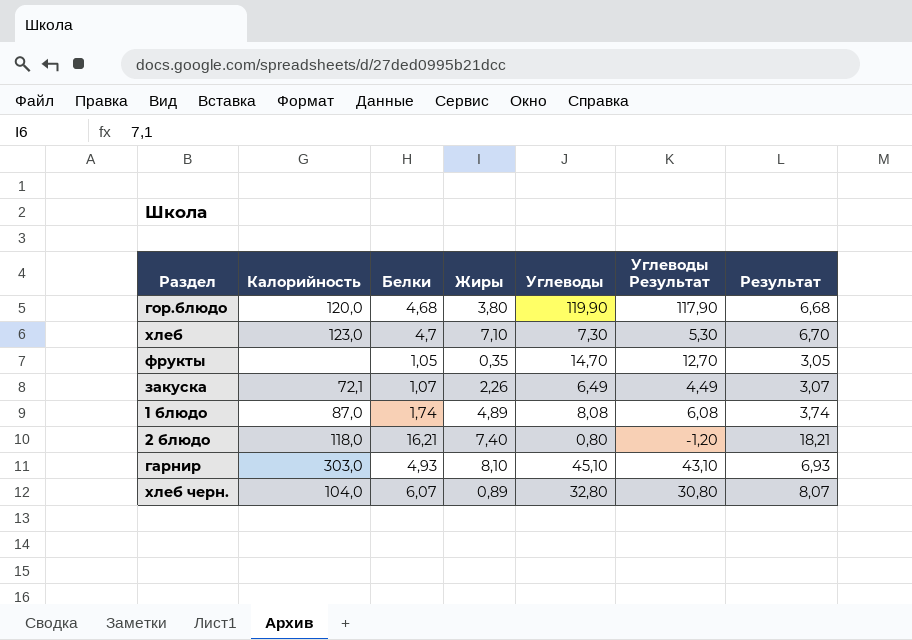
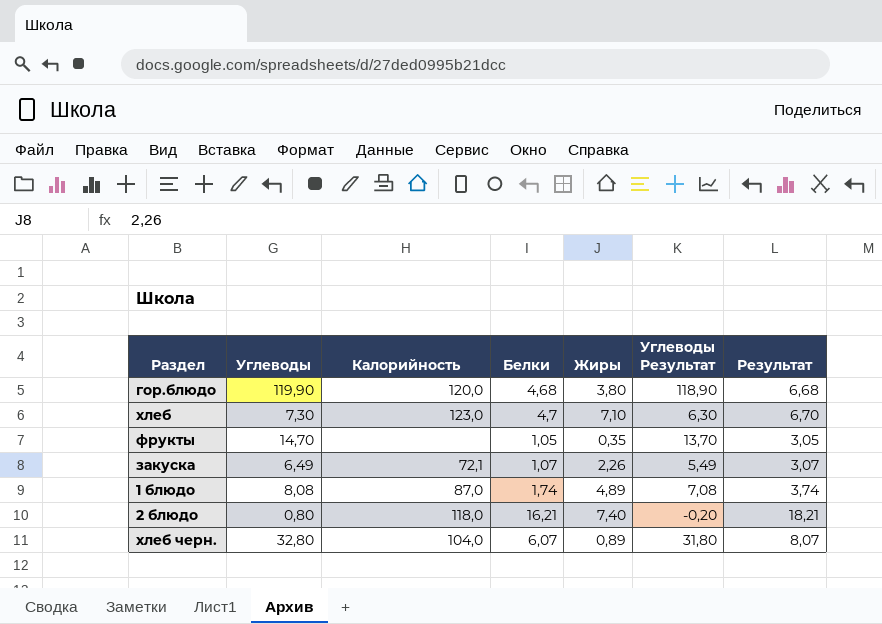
column Углеводы | position: 5 -> 2
column Углеводы Результат | formula: [Углеводы] - 2 -> [Углеводы] - 1
row гарнир: 303,0 | 4,93 | 8,10 | 45,10 | 43,10 | 6,93 -> none

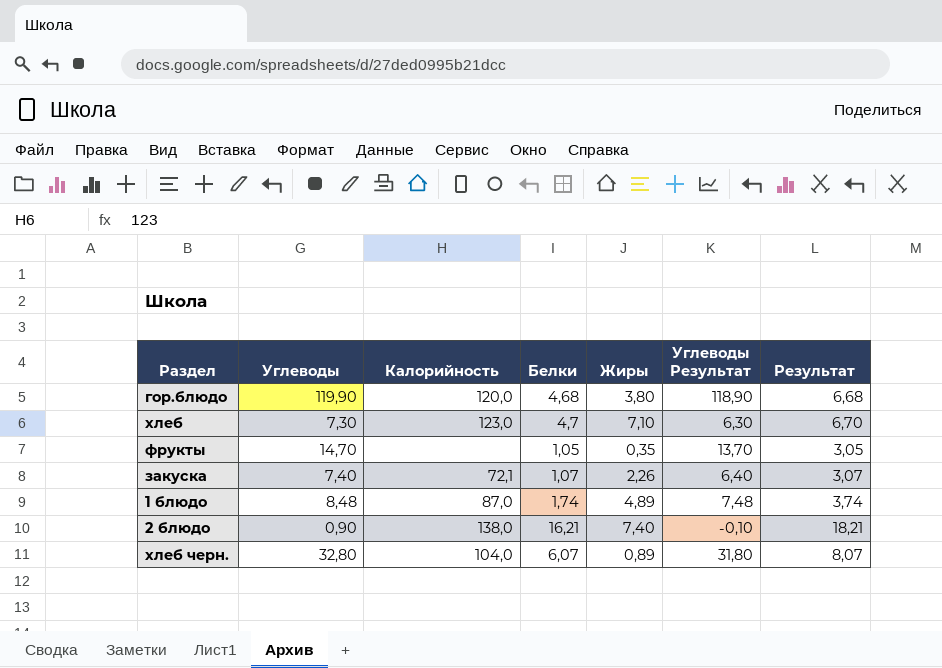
закуска | Углеводы: 6,49 -> 7,40
закуска | Углеводы Результат: 5,49 -> 6,40
1 блюдо | Углеводы: 8,08 -> 8,48
1 блюдо | Углеводы Результат: 7,08 -> 7,48
2 блюдо | Углеводы: 0,80 -> 0,90
2 блюдо | Калорийность: 118,0 -> 138,0
2 блюдо | Углеводы Результат: -0,20 -> -0,10

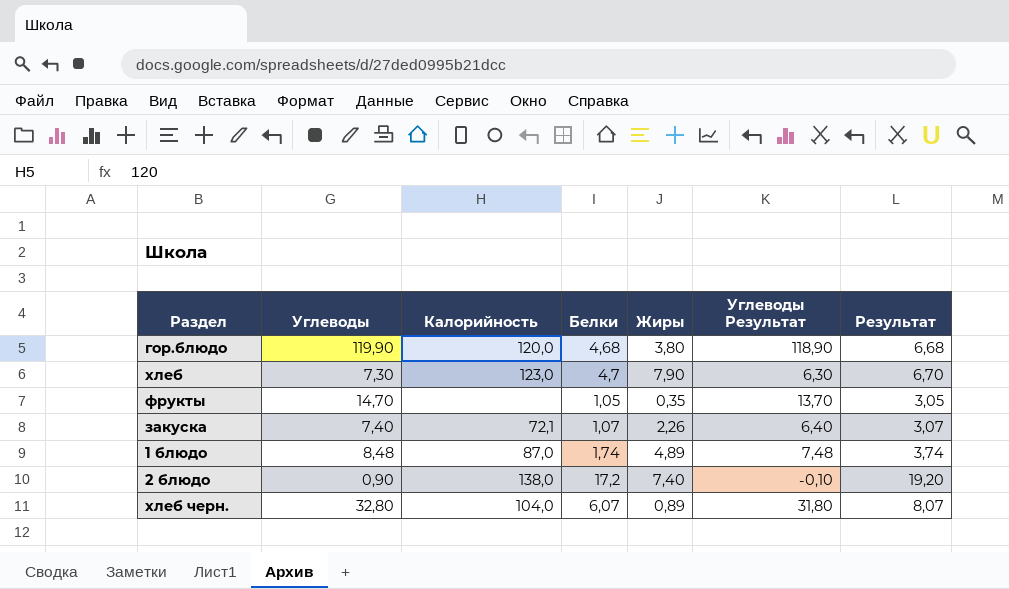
хлеб | Жиры: 7,10 -> 7,90
2 блюдо | Белки: 16,21 -> 17,2
2 блюдо | Результат: 18,21 -> 19,20

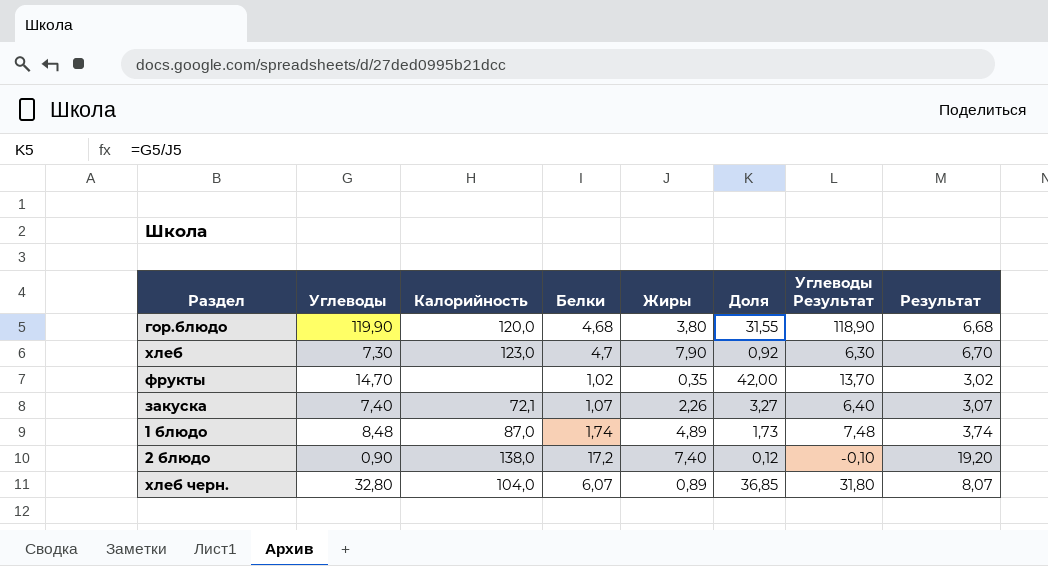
column Доля | formula: none -> [Углеводы] / [Жиры]
фрукты | Белки: 1,05 -> 1,02
фрукты | Результат: 3,05 -> 3,02

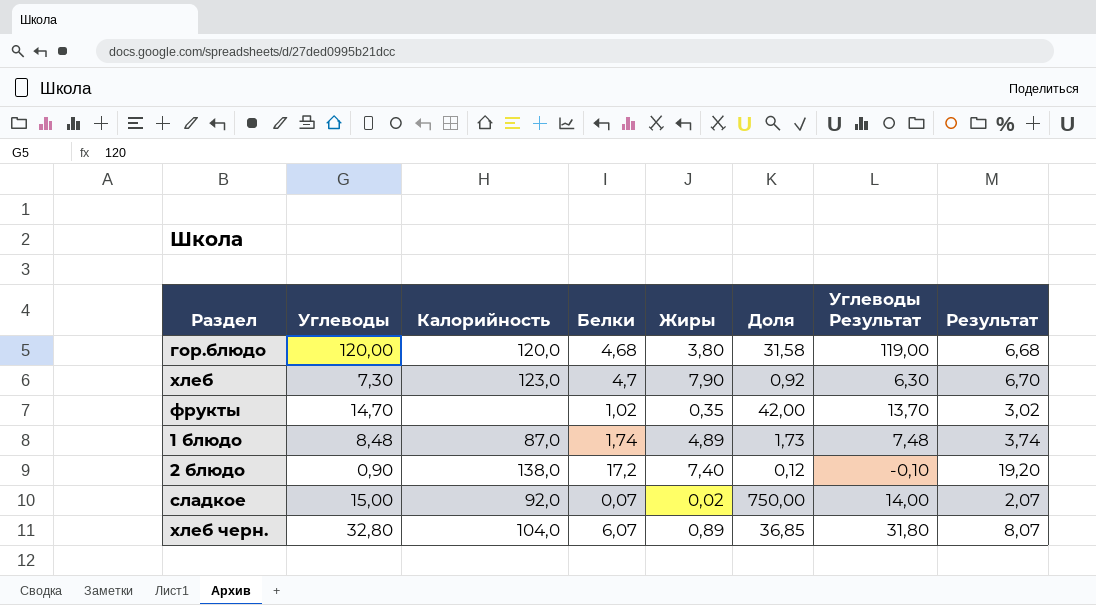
row закуска: 7,40 | 72,1 | 1,07 | 2,26 | 3,27 | 6,40 | 3,07 -> none
гор.блюдо | Углеводы: 119,90 -> 120,00
гор.блюдо | Доля: 31,55 -> 31,58
гор.блюдо | Углеводы Результат: 118,90 -> 119,00
row сладкое: none -> 15,00 | 92,0 | 0,07 | 0,02 | 750,00 | 14,00 | 2,07

